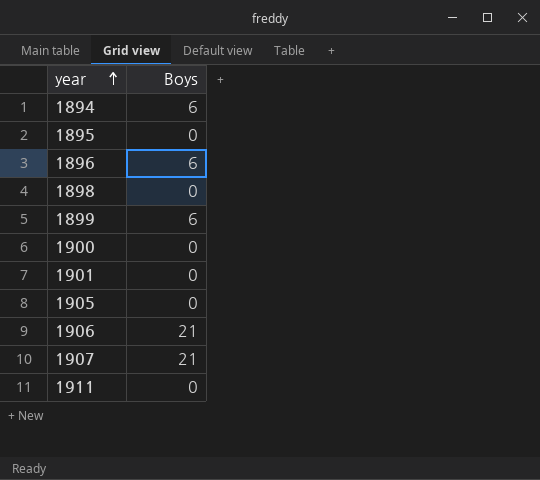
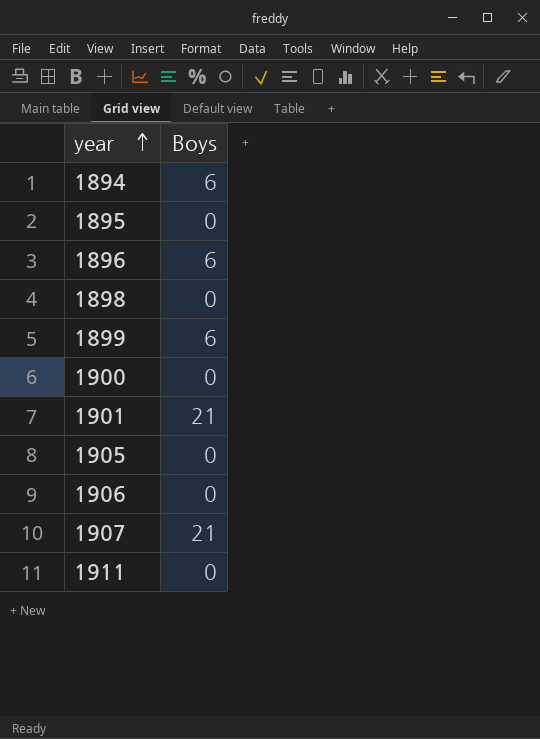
1901 | Boys: 0 -> 21
1906 | Boys: 21 -> 0

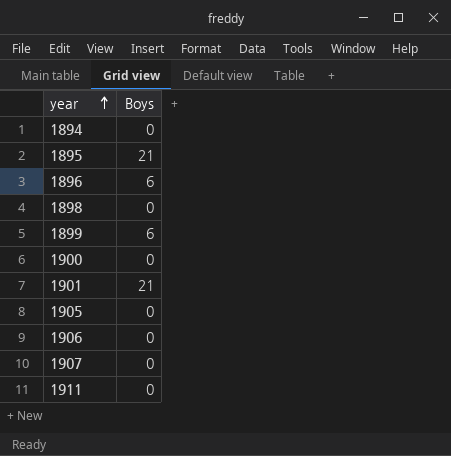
1894 | Boys: 6 -> 0
1895 | Boys: 0 -> 21
1907 | Boys: 21 -> 0

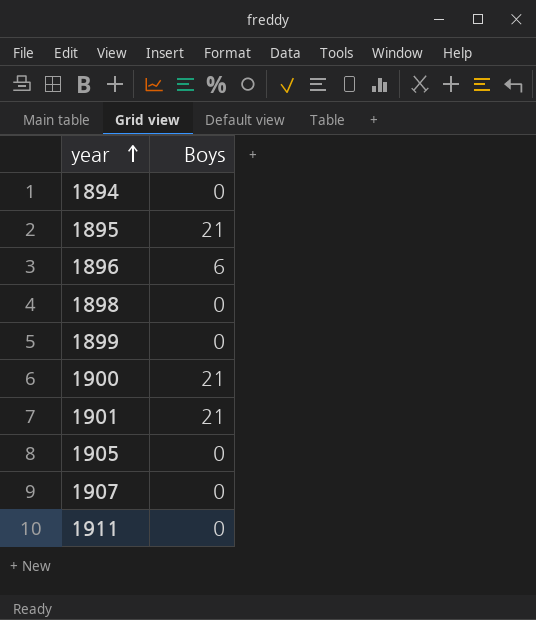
row 1906: 0 -> none
1899 | Boys: 6 -> 0
1900 | Boys: 0 -> 21

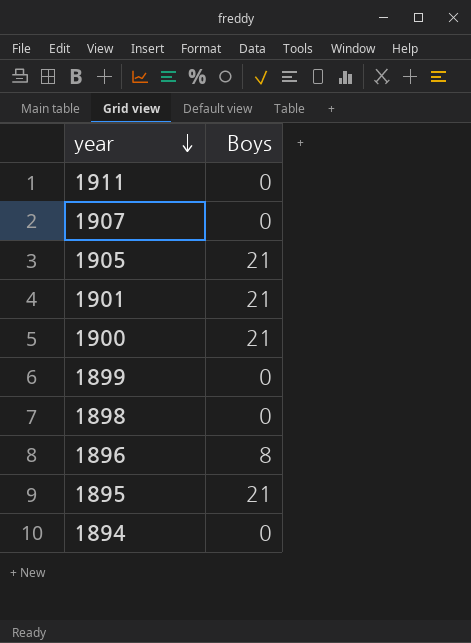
row order: year ascending -> year descending
1905 | Boys: 0 -> 21
1896 | Boys: 6 -> 8

